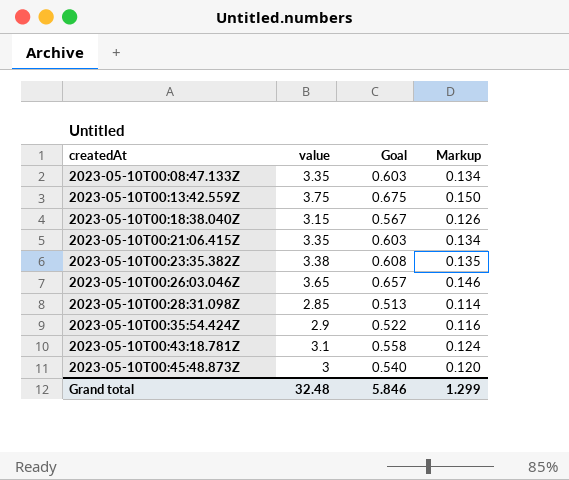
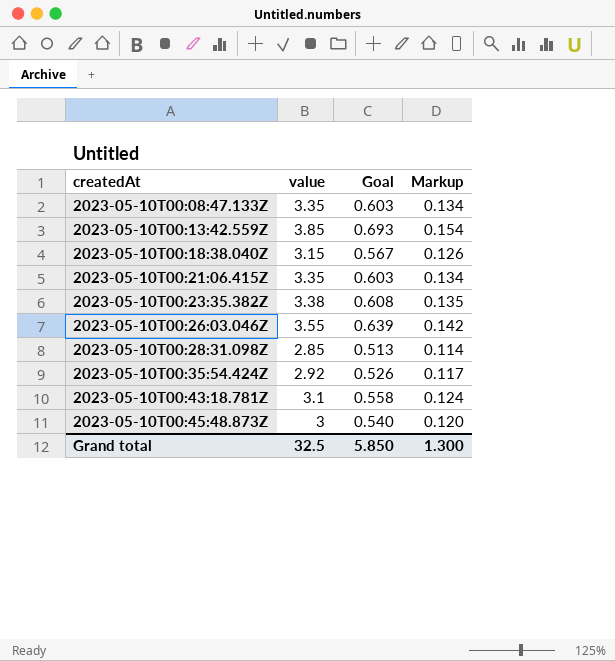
2023-05-10T00:13:42.559Z | value: 3.75 -> 3.85
2023-05-10T00:13:42.559Z | Goal: 0.675 -> 0.693
2023-05-10T00:13:42.559Z | Markup: 0.150 -> 0.154
2023-05-10T00:26:03.046Z | value: 3.65 -> 3.55
2023-05-10T00:26:03.046Z | Goal: 0.657 -> 0.639
2023-05-10T00:26:03.046Z | Markup: 0.146 -> 0.142
2023-05-10T00:35:54.424Z | value: 2.9 -> 2.92
2023-05-10T00:35:54.424Z | Goal: 0.522 -> 0.526
2023-05-10T00:35:54.424Z | Markup: 0.116 -> 0.117
Grand total | value: 32.48 -> 32.5
Grand total | Goal: 5.846 -> 5.850
Grand total | Markup: 1.299 -> 1.300

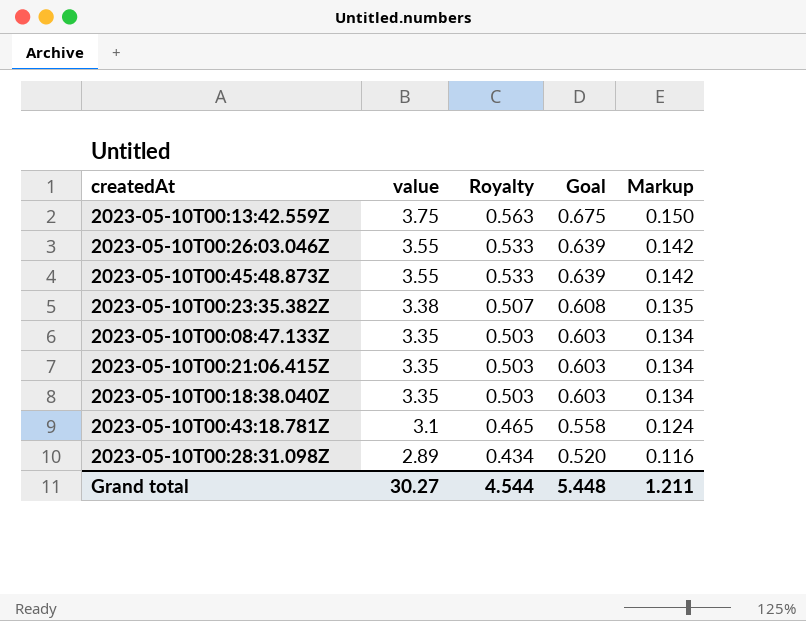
row order: createdAt ascending -> value descending
column Royalty | formula: none -> [value] * 0.15
row 2023-05-10T00:35:54.424Z: 2.92 | 0.526 | 0.117 -> none
2023-05-10T00:13:42.559Z | value: 3.85 -> 3.75
2023-05-10T00:13:42.559Z | Goal: 0.693 -> 0.675
2023-05-10T00:13:42.559Z | Markup: 0.154 -> 0.150
2023-05-10T00:45:48.873Z | value: 3 -> 3.55
2023-05-10T00:45:48.873Z | Goal: 0.540 -> 0.639
2023-05-10T00:45:48.873Z | Markup: 0.120 -> 0.142
2023-05-10T00:18:38.040Z | value: 3.15 -> 3.35
2023-05-10T00:18:38.040Z | Goal: 0.567 -> 0.603
2023-05-10T00:18:38.040Z | Markup: 0.126 -> 0.134
2023-05-10T00:28:31.098Z | value: 2.85 -> 2.89
2023-05-10T00:28:31.098Z | Goal: 0.513 -> 0.520
2023-05-10T00:28:31.098Z | Markup: 0.114 -> 0.116
Grand total | value: 32.5 -> 30.27
Grand total | Goal: 5.850 -> 5.448
Grand total | Markup: 1.300 -> 1.211

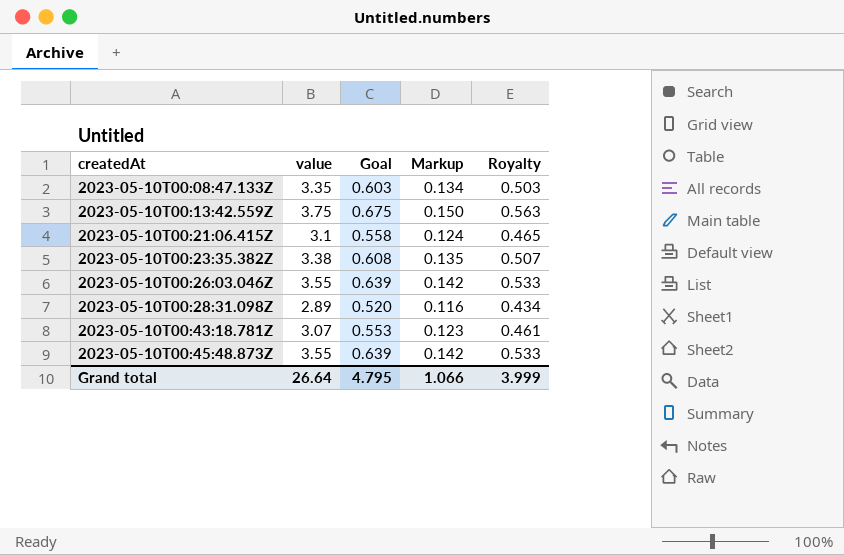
row order: value descending -> createdAt ascending
column Royalty | position: 3 -> 5
row 2023-05-10T00:18:38.040Z: 3.35 | 0.503 | 0.603 | 0.134 -> none
2023-05-10T00:21:06.415Z | value: 3.35 -> 3.1
2023-05-10T00:21:06.415Z | Goal: 0.603 -> 0.558
2023-05-10T00:21:06.415Z | Markup: 0.134 -> 0.124
2023-05-10T00:21:06.415Z | Royalty: 0.503 -> 0.465
2023-05-10T00:43:18.781Z | value: 3.1 -> 3.07
2023-05-10T00:43:18.781Z | Goal: 0.558 -> 0.553
2023-05-10T00:43:18.781Z | Markup: 0.124 -> 0.123
2023-05-10T00:43:18.781Z | Royalty: 0.465 -> 0.461
Grand total | value: 30.27 -> 26.64
Grand total | Goal: 5.448 -> 4.795
Grand total | Markup: 1.211 -> 1.066
Grand total | Royalty: 4.544 -> 3.999

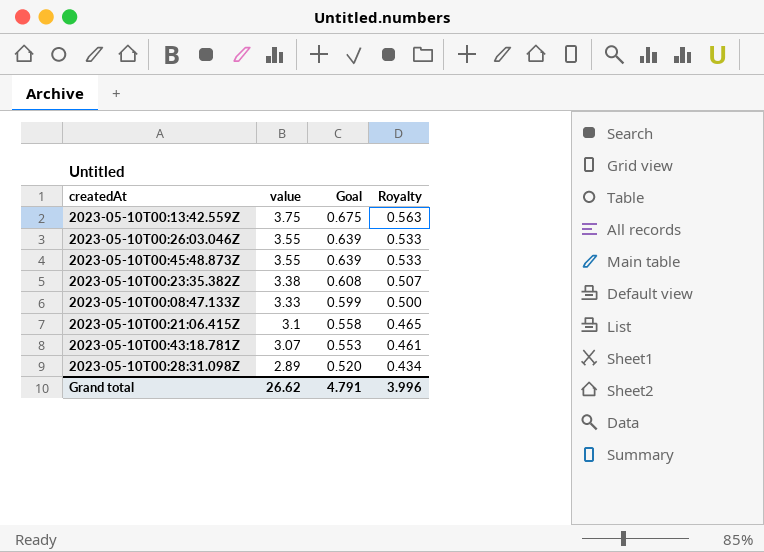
row order: createdAt ascending -> value descending
column Markup | formula: [value] * 0.04 -> none
2023-05-10T00:08:47.133Z | value: 3.35 -> 3.33
2023-05-10T00:08:47.133Z | Goal: 0.603 -> 0.599
2023-05-10T00:08:47.133Z | Royalty: 0.503 -> 0.500
Grand total | value: 26.64 -> 26.62
Grand total | Goal: 4.795 -> 4.791
Grand total | Royalty: 3.999 -> 3.996

